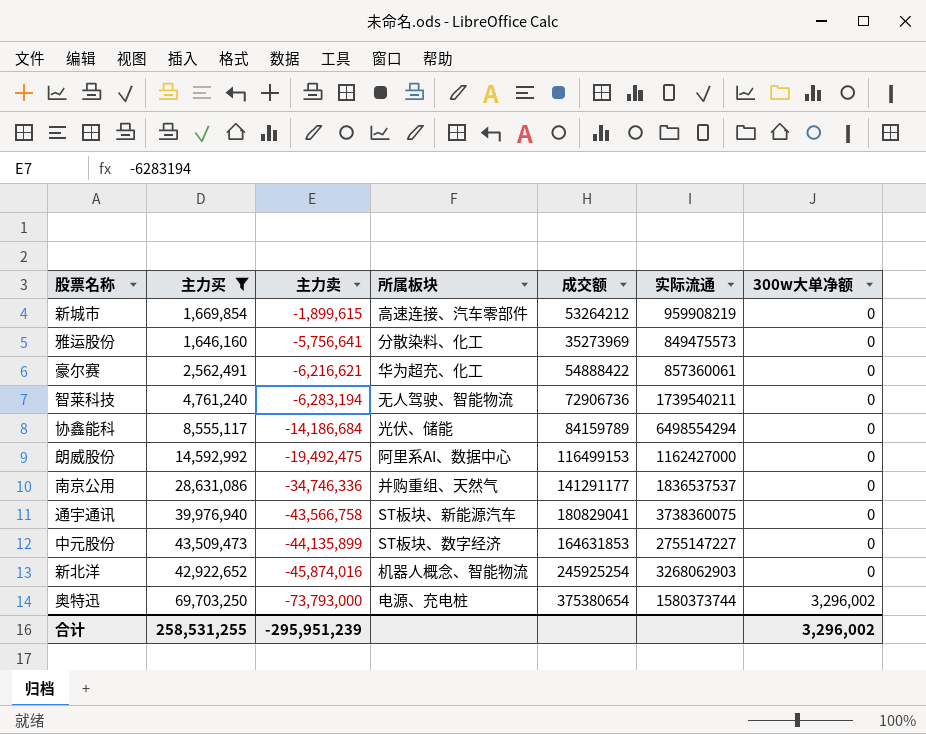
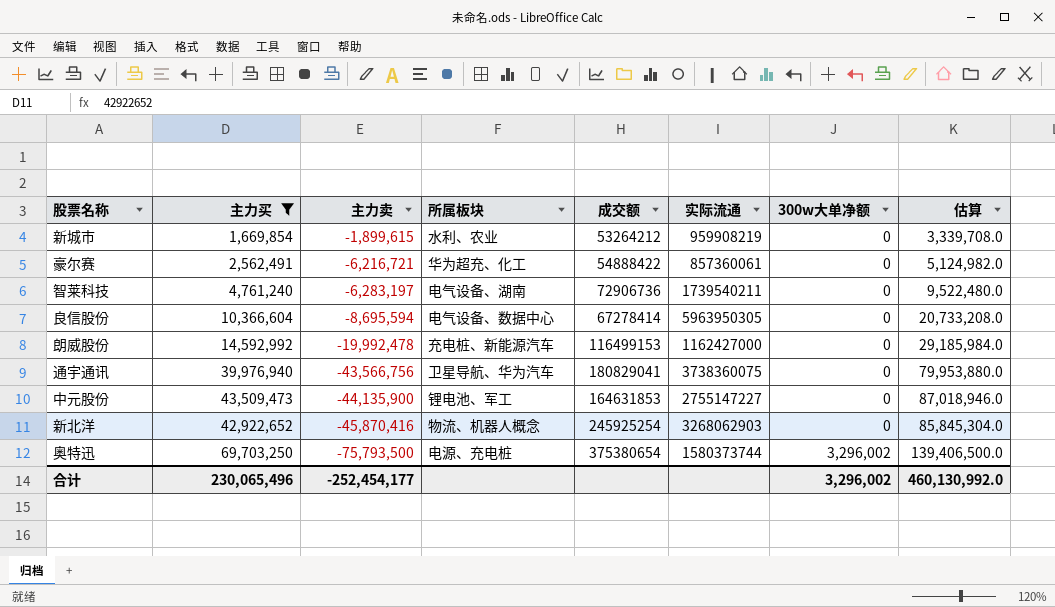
column 估算 | formula: none -> [主力买] * 2
row 雅运股份: 1,646,160 | -5,756,641 | 分散染料、化工 | 35273969 | 849475573 | 0 -> none
row 协鑫能科: 8,555,117 | -14,186,684 | 光伏、储能 | 84159789 | 6498554294 | 0 -> none
row 南京公用: 28,631,086 | -34,746,336 | 并购重组、天然气 | 141291177 | 1836537537 | 0 -> none
新城市 | 所属板块: 高速连接、汽车零部件 -> 水利、农业
豪尔赛 | 主力卖: -6,216,621 -> -6,216,721
智莱科技 | 主力卖: -6,283,194 -> -6,283,197
智莱科技 | 所属板块: 无人驾驶、智能物流 -> 电气设备、湖南
row 良信股份: none -> 10,366,604 | -8,695,594 | 电气设备、数据中心 | 67278414 | 5963950305 | 0 | 20,733,208.0
朗威股份 | 主力卖: -19,492,475 -> -19,992,478
朗威股份 | 所属板块: 阿里系AI、数据中心 -> 充电桩、新能源汽车
通宇通讯 | 主力卖: -43,566,758 -> -43,566,756
通宇通讯 | 所属板块: ST板块、新能源汽车 -> 卫星导航、华为汽车
中元股份 | 主力卖: -44,135,899 -> -44,135,900
中元股份 | 所属板块: ST板块、数字经济 -> 锂电池、军工
新北洋 | 主力卖: -45,874,016 -> -45,870,416
新北洋 | 所属板块: 机器人概念、智能物流 -> 物流、机器人概念
奥特迅 | 主力卖: -73,793,000 -> -75,793,500
合计 | 主力买: 258,531,255 -> 230,065,496
合计 | 主力卖: -295,951,239 -> -252,454,177

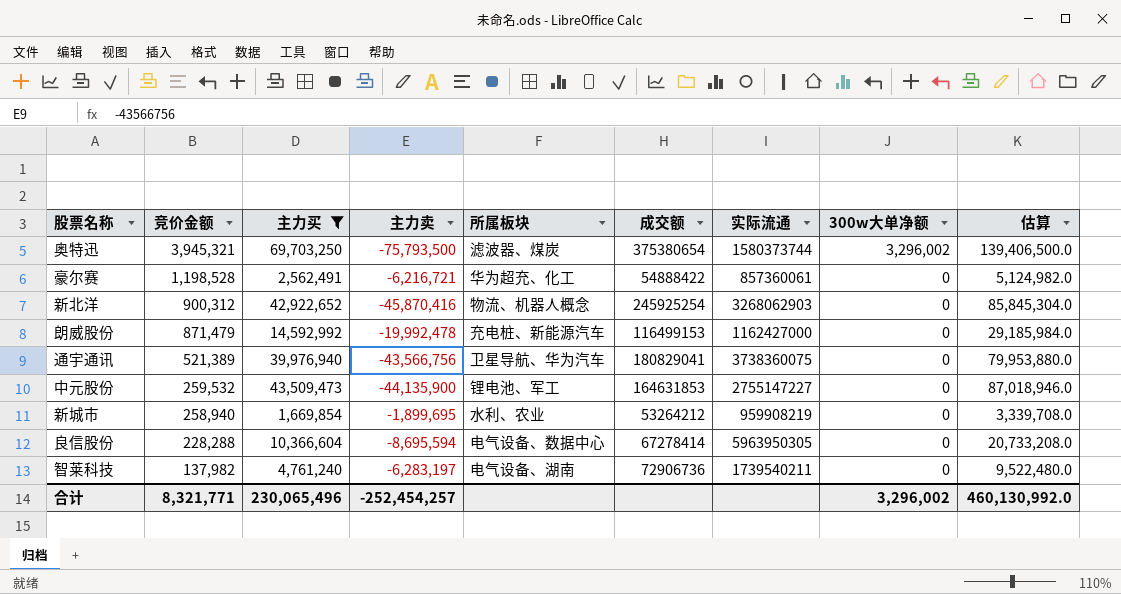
row order: 主力卖 descending -> 竞价金额 descending
column 竞价金额 | position: none -> 2
奥特迅 | 所属板块: 电源、充电桩 -> 滤波器、煤炭
新城市 | 主力卖: -1,899,615 -> -1,899,695
合计 | 主力卖: -252,454,177 -> -252,454,257

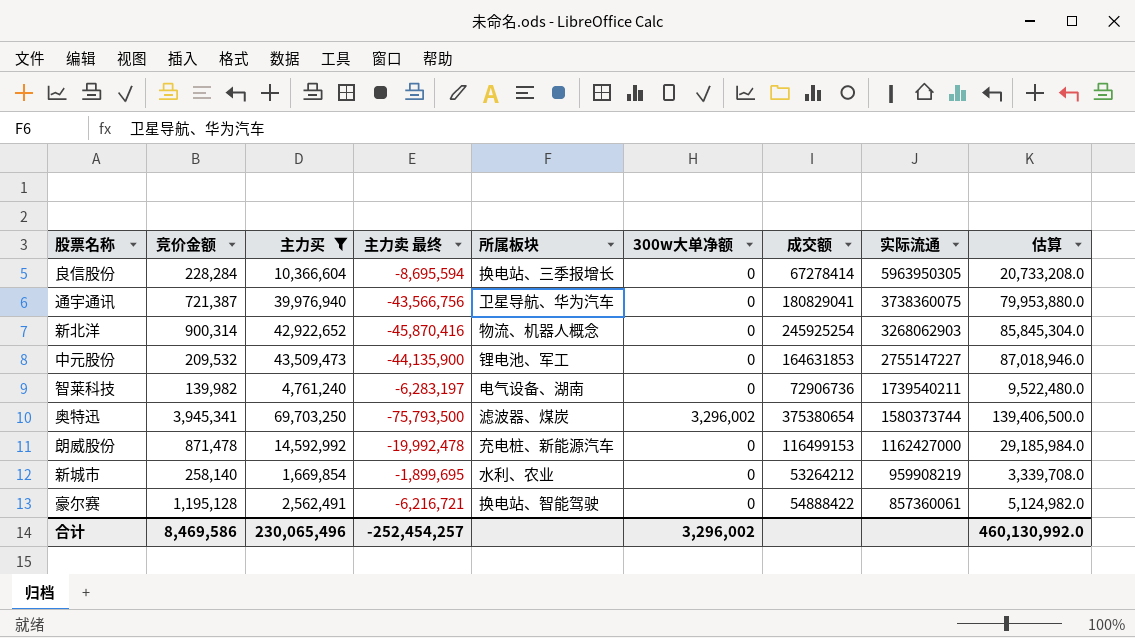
row order: 竞价金额 descending -> 实际流通 descending
column name: 主力卖 -> 主力卖 最终
column 300w大单净额 | position: 8 -> 6
良信股份 | 竞价金额: 228,288 -> 228,284
良信股份 | 所属板块: 电气设备、数据中心 -> 换电站、三季报增长
通宇通讯 | 竞价金额: 521,389 -> 721,387
新北洋 | 竞价金额: 900,312 -> 900,314
中元股份 | 竞价金额: 259,532 -> 209,532
智莱科技 | 竞价金额: 137,982 -> 139,982
奥特迅 | 竞价金额: 3,945,321 -> 3,945,341
朗威股份 | 竞价金额: 871,479 -> 871,478
新城市 | 竞价金额: 258,940 -> 258,140
豪尔赛 | 竞价金额: 1,198,528 -> 1,195,128
豪尔赛 | 所属板块: 华为超充、化工 -> 换电站、智能驾驶
合计 | 竞价金额: 8,321,771 -> 8,469,586

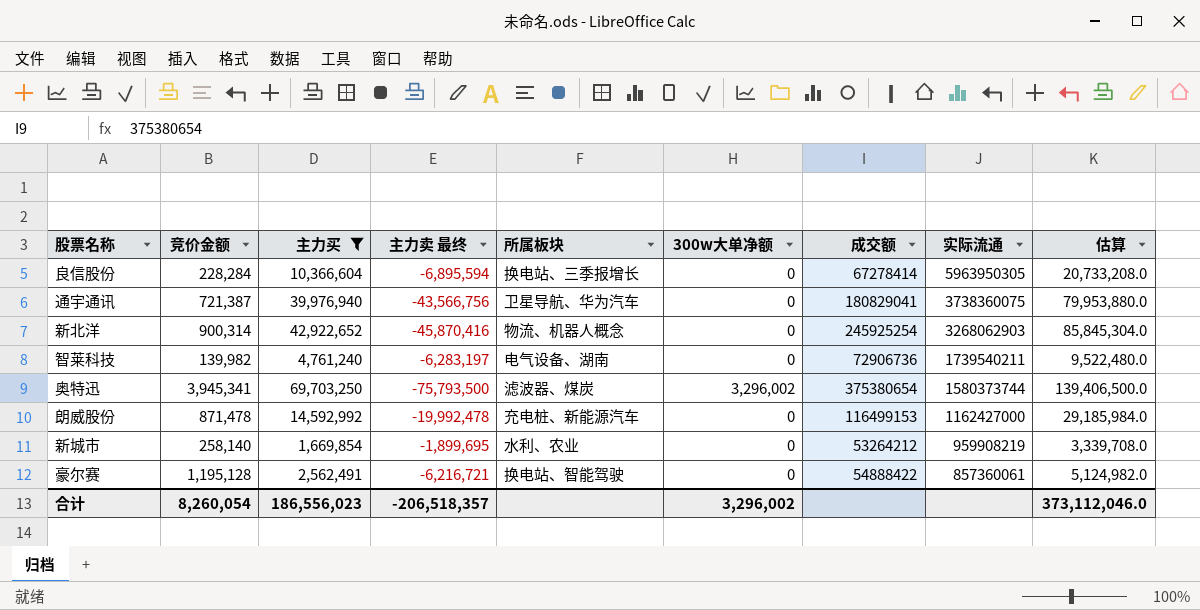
row 中元股份: 209,532 | 43,509,473 | -44,135,900 | 锂电池、军工 | 0 | 164631853 | 2755147227 | 87,018,946.0 -> none
良信股份 | 主力卖 最终: -8,695,594 -> -6,895,594
合计 | 竞价金额: 8,469,586 -> 8,260,054
合计 | 主力买: 230,065,496 -> 186,556,023
合计 | 主力卖 最终: -252,454,257 -> -206,518,357
合计 | 估算: 460,130,992.0 -> 373,112,046.0

